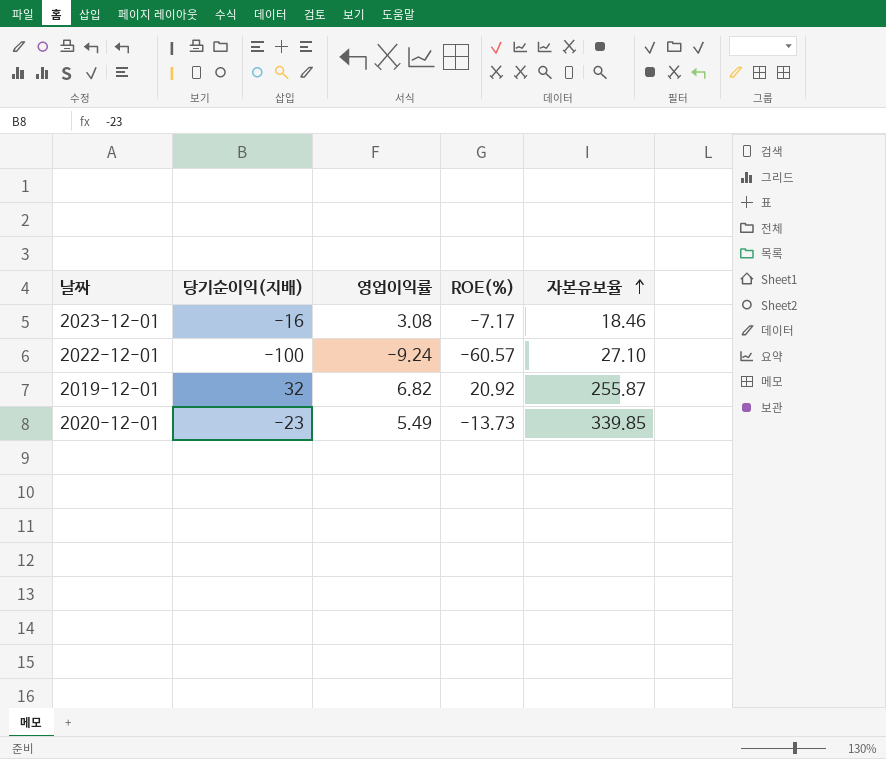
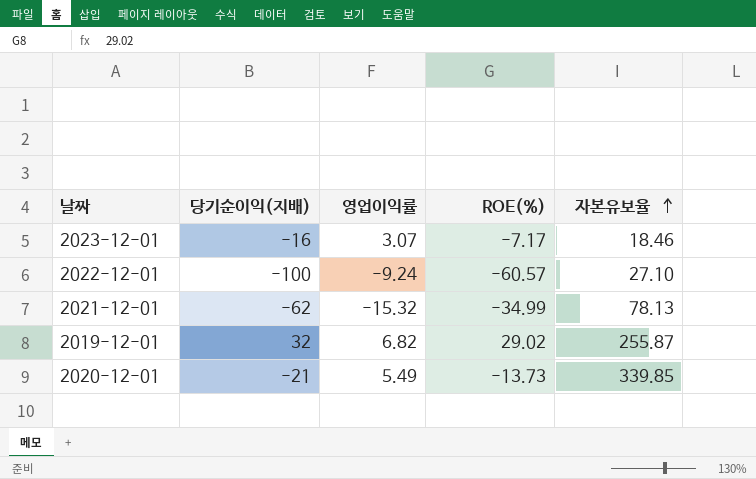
2023-12-01 | 영업이익률: 3.08 -> 3.07
row 2021-12-01: none -> -62 | -15.32 | -34.99 | 78.13
2019-12-01 | ROE(%): 20.92 -> 29.02
2020-12-01 | 당기순이익(지배): -23 -> -21

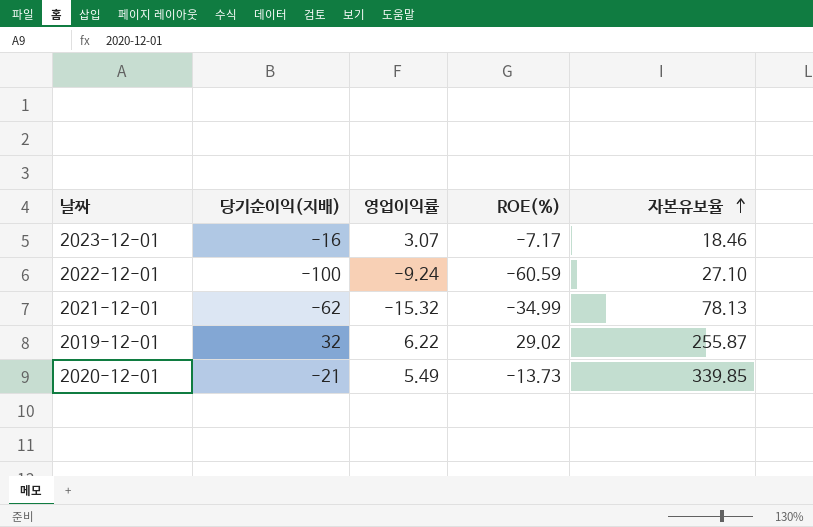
2022-12-01 | ROE(%): -60.57 -> -60.59
2019-12-01 | 영업이익률: 6.82 -> 6.22

